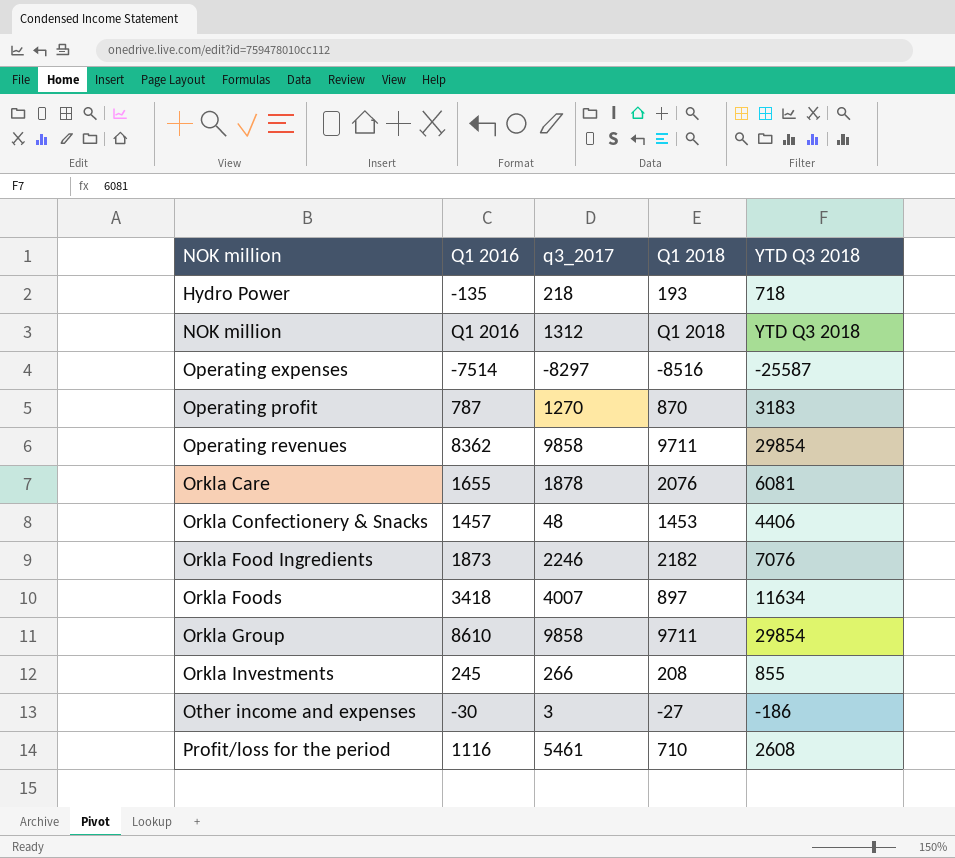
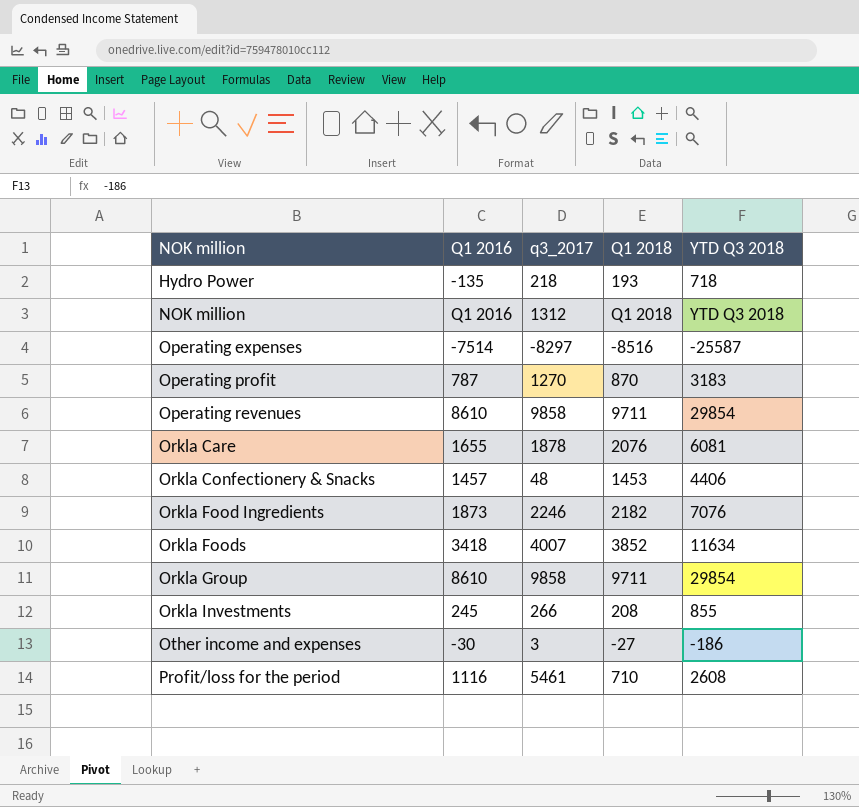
Operating revenues | Q1 2016: 8362 -> 8610
Orkla Foods | Q1 2018: 897 -> 3852

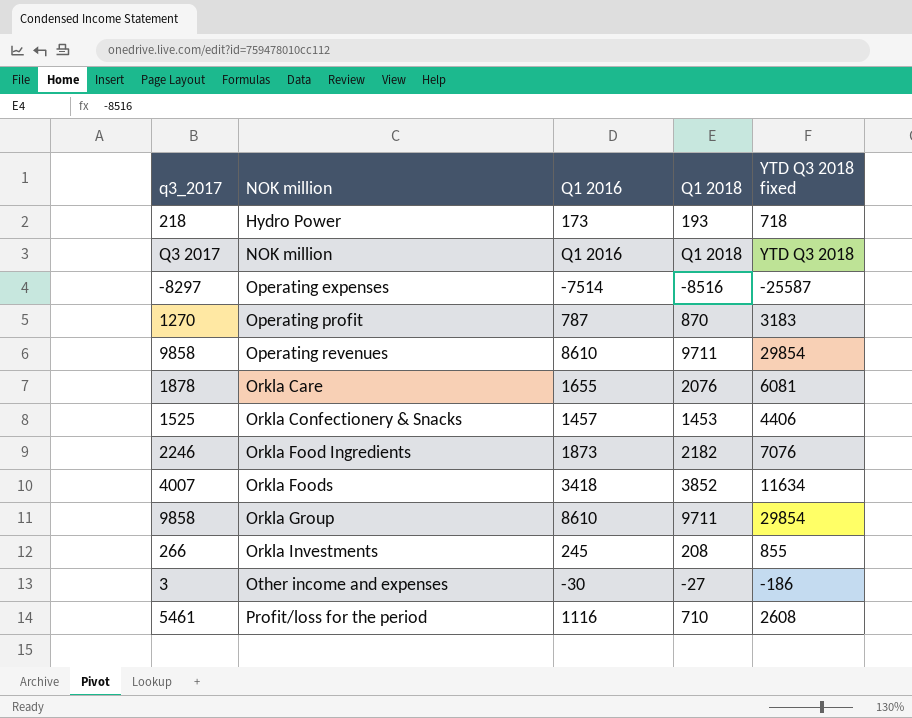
column q3_2017 | position: 3 -> 1
column name: YTD Q3 2018 -> YTD Q3 2018 fixed
Hydro Power | Q1 2016: -135 -> 173
NOK million | q3_2017: 1312 -> Q3 2017
Orkla Confectionery & Snacks | q3_2017: 48 -> 1525

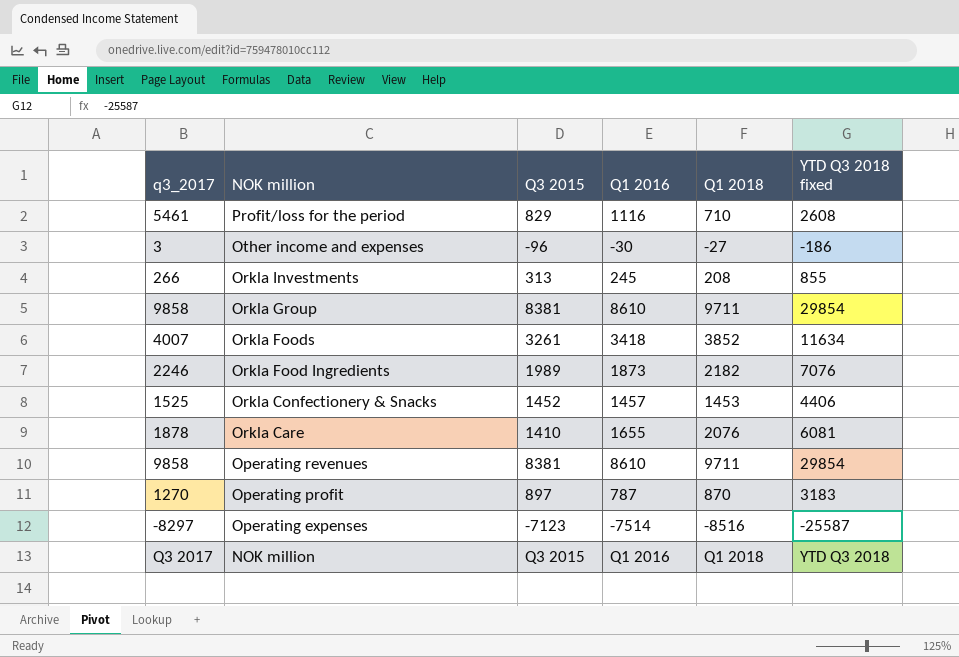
row order: NOK million ascending -> NOK million descending
column Q3 2015 | position: none -> 3
row Hydro Power: 218 | 173 | 193 | 718 -> none

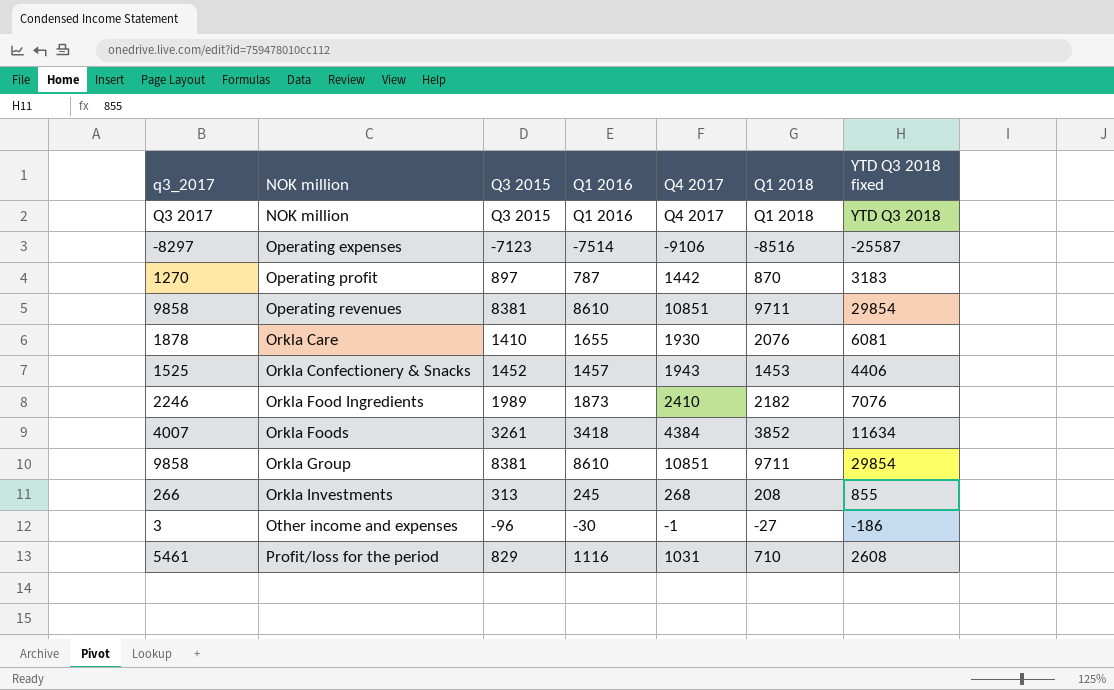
row order: NOK million descending -> NOK million ascending
column Q4 2017 | position: none -> 5

